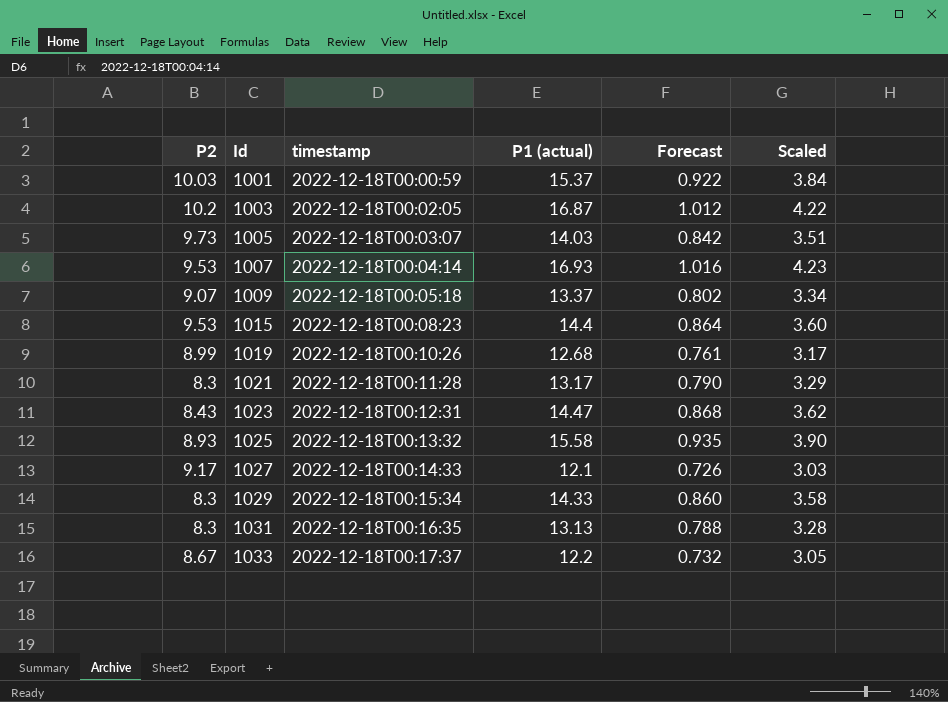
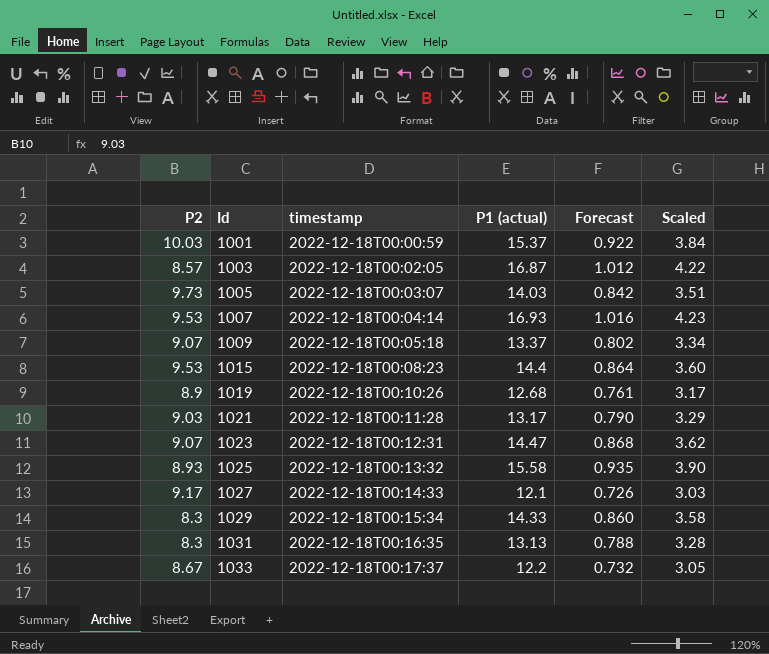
1003 | P2: 10.2 -> 8.57
1019 | P2: 8.99 -> 8.9
1021 | P2: 8.3 -> 9.03
1023 | P2: 8.43 -> 9.07

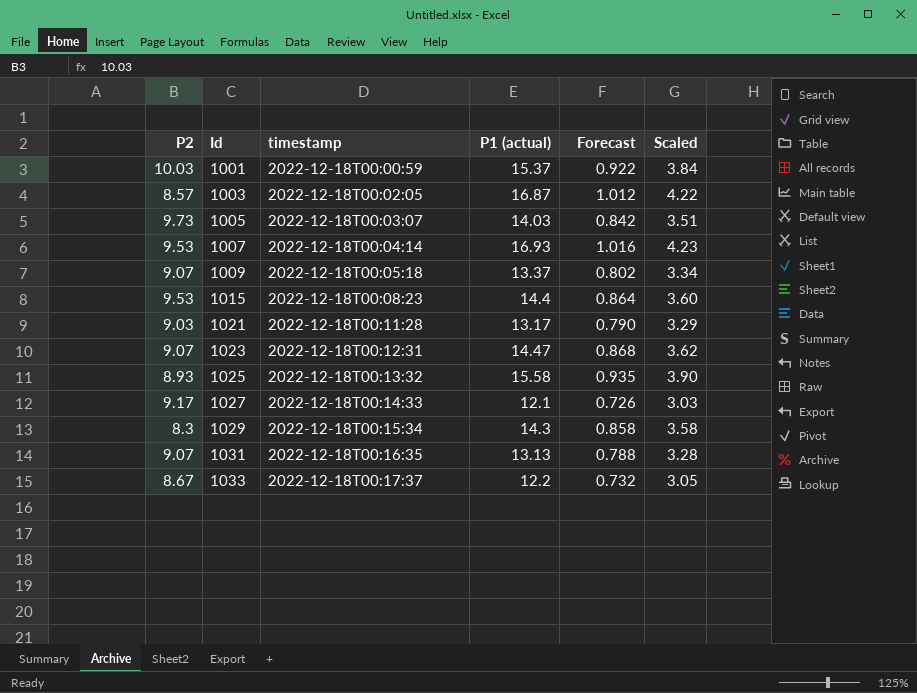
row 1019: 8.9 | 2022-12-18T00:10:26 | 12.68 | 0.761 | 3.17 -> none
1029 | P1 (actual): 14.33 -> 14.3
1029 | Forecast: 0.860 -> 0.858
1031 | P2: 8.3 -> 9.07

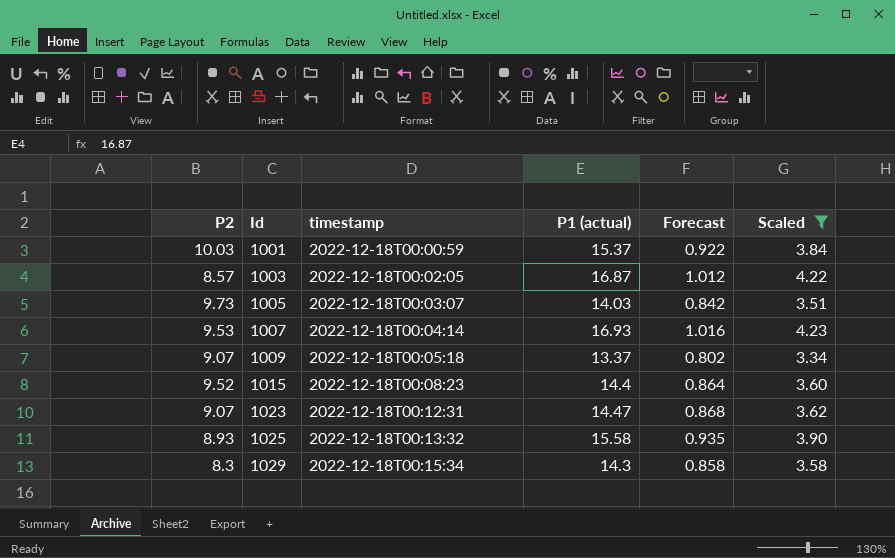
filter: none -> Scaled >= 3.34
1015 | P2: 9.53 -> 9.52

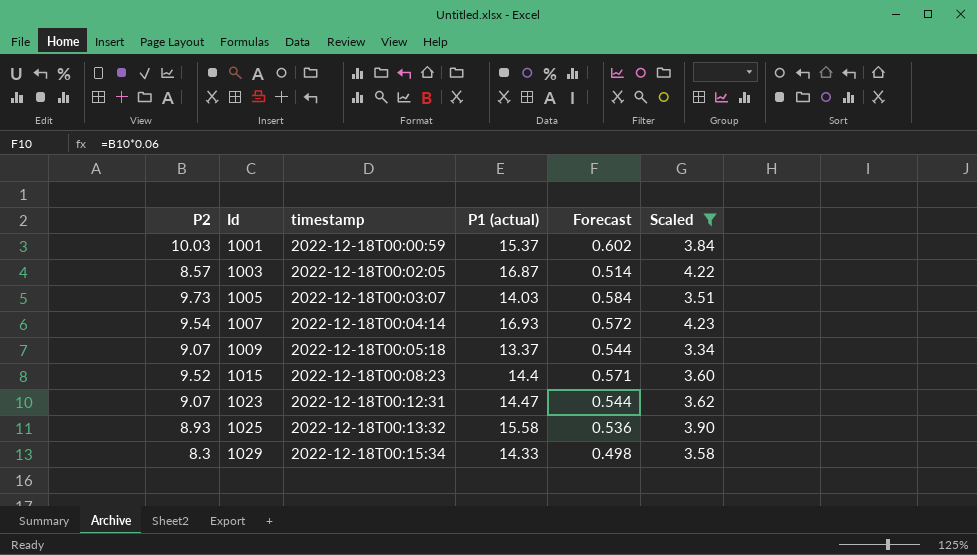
column Forecast | formula: [P1 (actual)] * 0.06 -> [P2] * 0.06
1007 | P2: 9.53 -> 9.54
1029 | P1 (actual): 14.3 -> 14.33

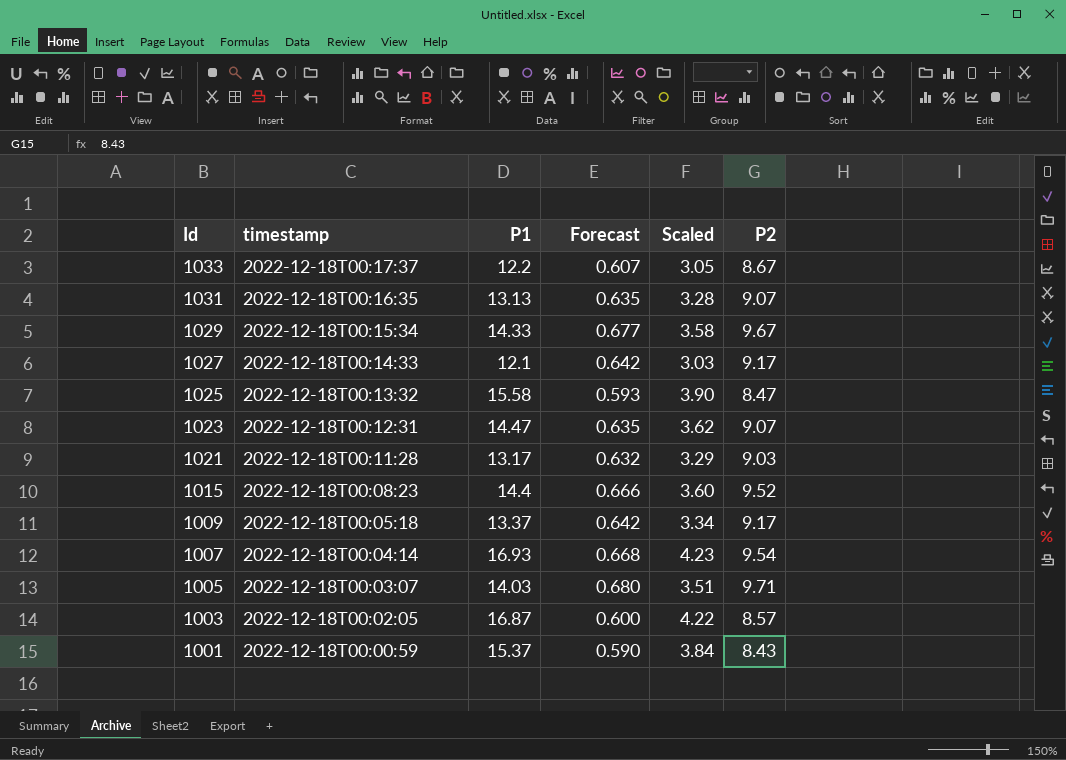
filter: Scaled >= 3.34 -> none
row order: Id ascending -> Id descending
column name: P1 (actual) -> P1
column Forecast | formula: [P2] * 0.06 -> [P2] * 0.07
column P2 | position: 1 -> 6
1029 | P2: 8.3 -> 9.67
1025 | P2: 8.93 -> 8.47
1009 | P2: 9.07 -> 9.17
1005 | P2: 9.73 -> 9.71
1001 | P2: 10.03 -> 8.43

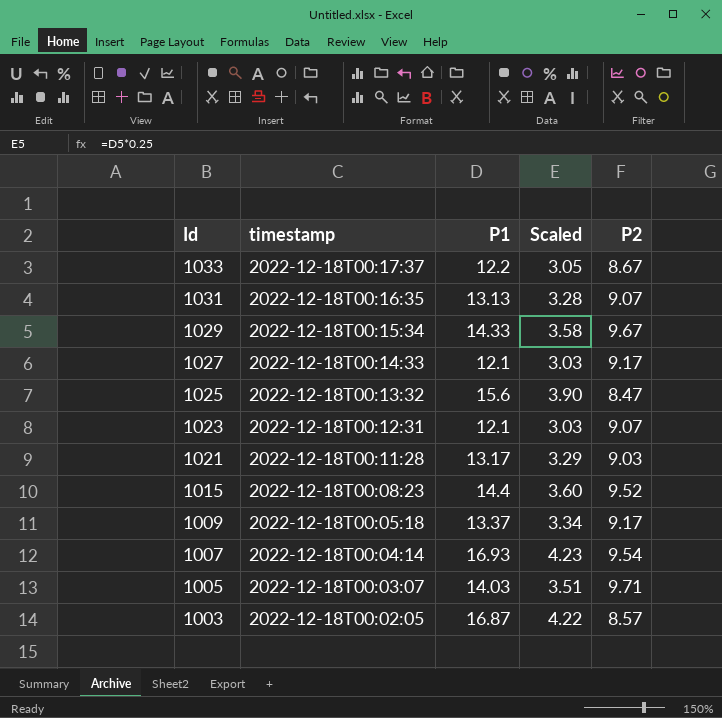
column Forecast | formula: [P2] * 0.07 -> none
row 1001: 2022-12-18T00:00:59 | 15.37 | 0.590 | 3.84 | 8.43 -> none
1025 | P1: 15.58 -> 15.6
1023 | P1: 14.47 -> 12.1
1023 | Scaled: 3.62 -> 3.03

